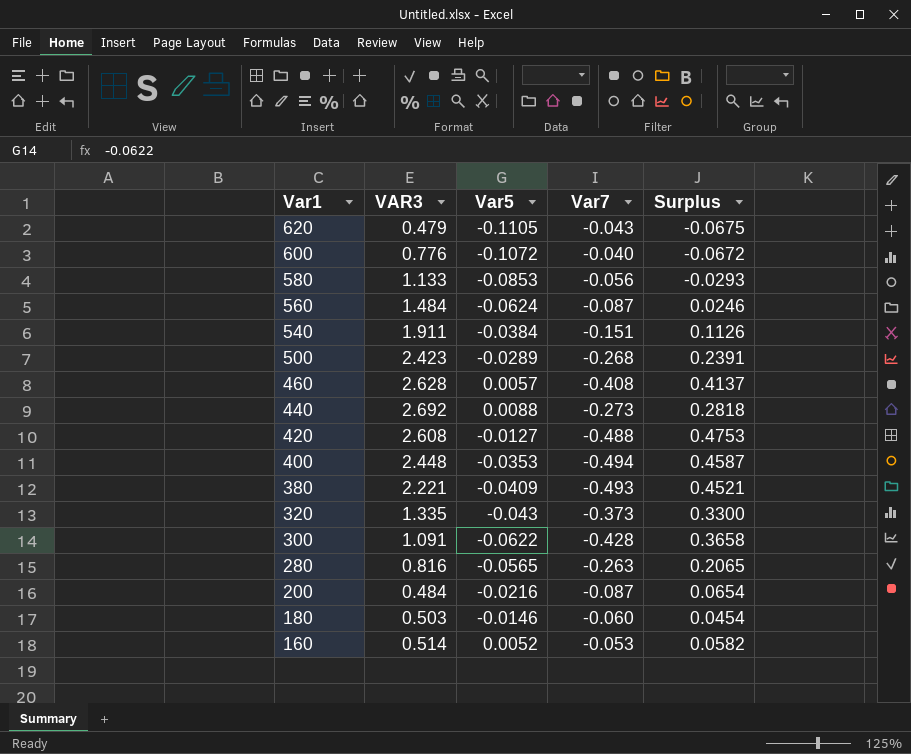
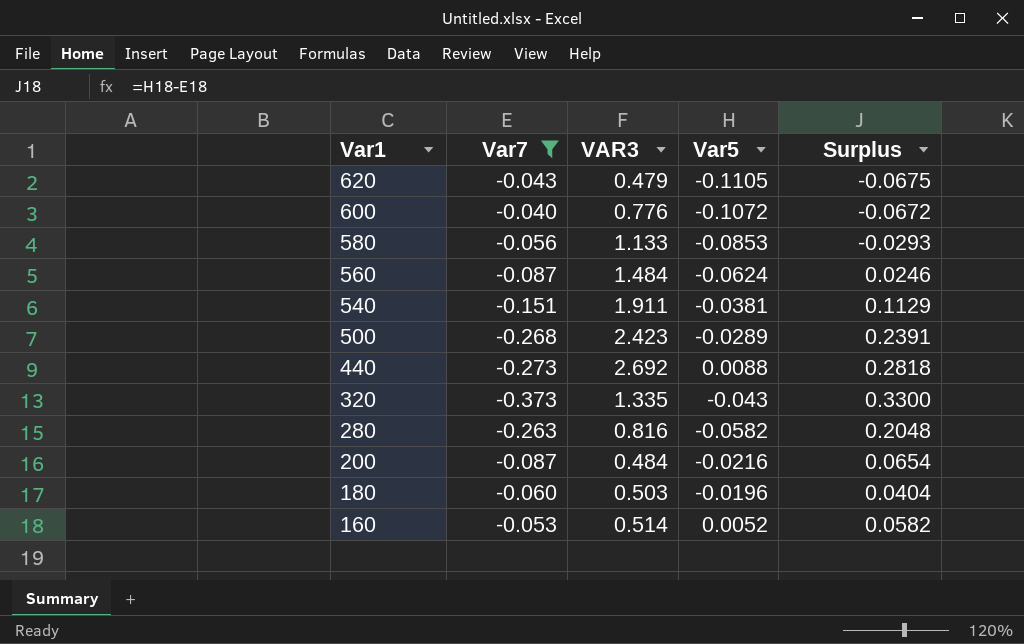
filter: none -> Var7 >= -0.373
column Var7 | position: 4 -> 2
540 | Var5: -0.0384 -> -0.0381
540 | Surplus: 0.1126 -> 0.1129
280 | Var5: -0.0565 -> -0.0582
280 | Surplus: 0.2065 -> 0.2048
180 | Var5: -0.0146 -> -0.0196
180 | Surplus: 0.0454 -> 0.0404

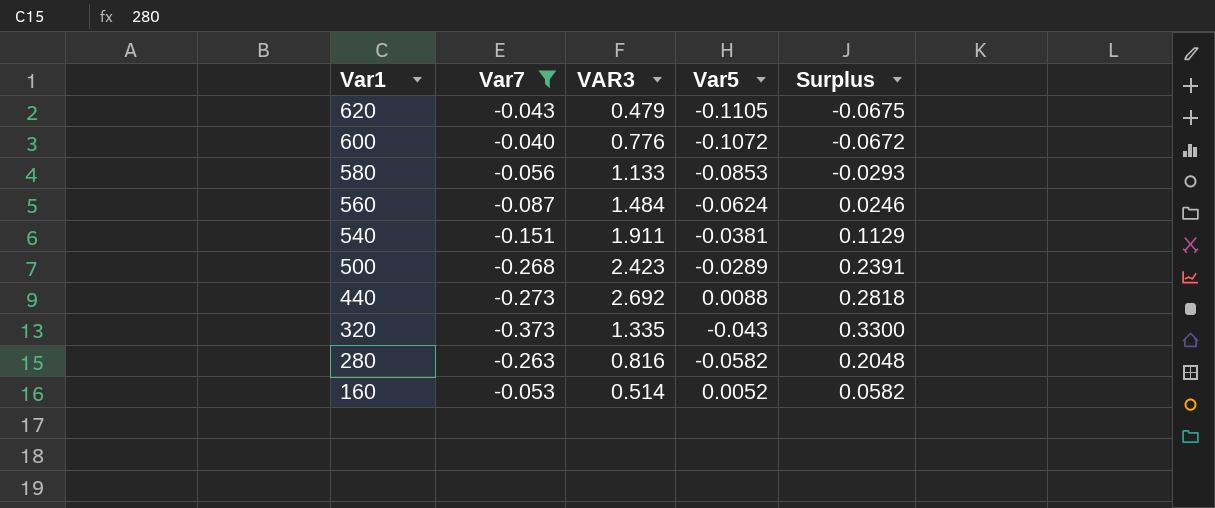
row 200: -0.087 | 0.484 | -0.0216 | 0.0654 -> none
row 180: -0.060 | 0.503 | -0.0196 | 0.0404 -> none

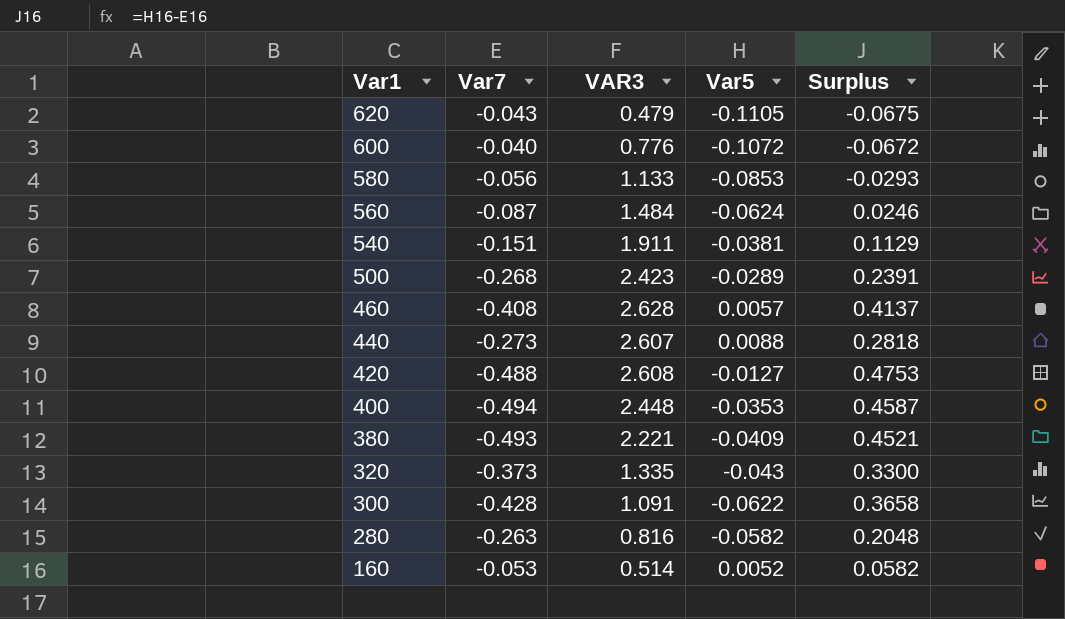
filter: Var7 >= -0.373 -> none
440 | VAR3: 2.692 -> 2.607

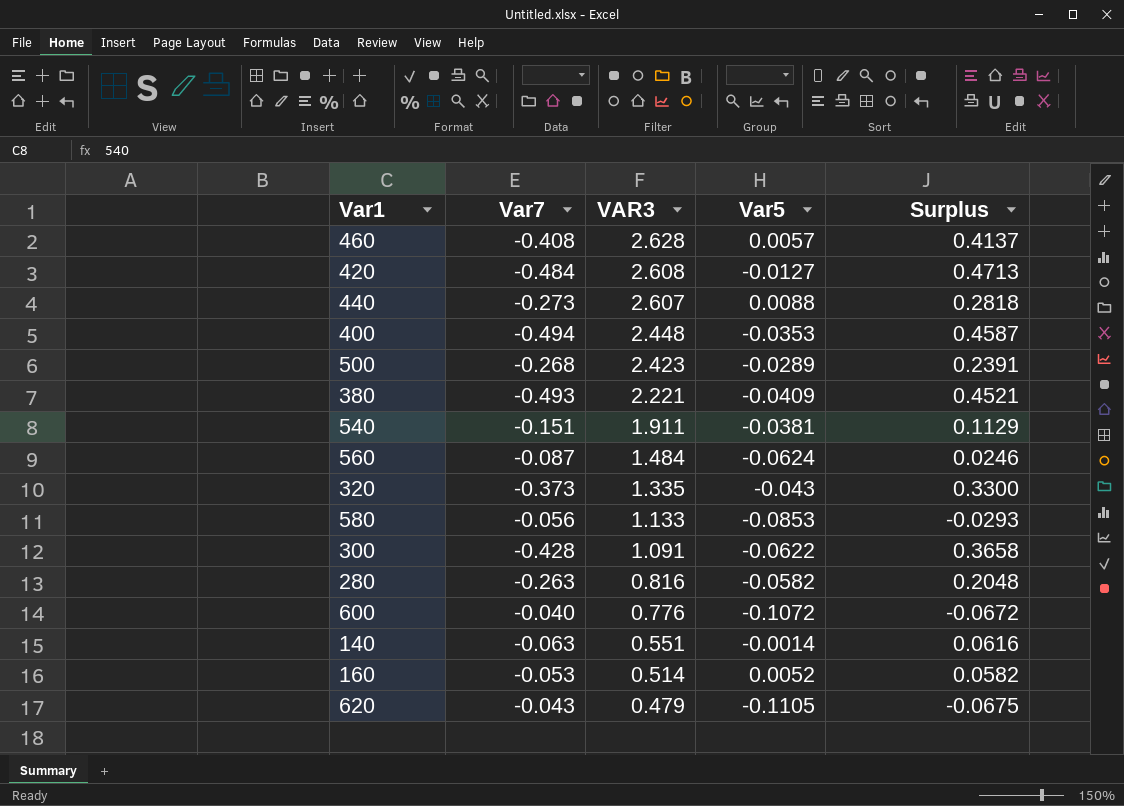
row order: Var1 descending -> VAR3 descending
420 | Var7: -0.488 -> -0.484
420 | Surplus: 0.4753 -> 0.4713
row 140: none -> -0.063 | 0.551 | -0.0014 | 0.0616

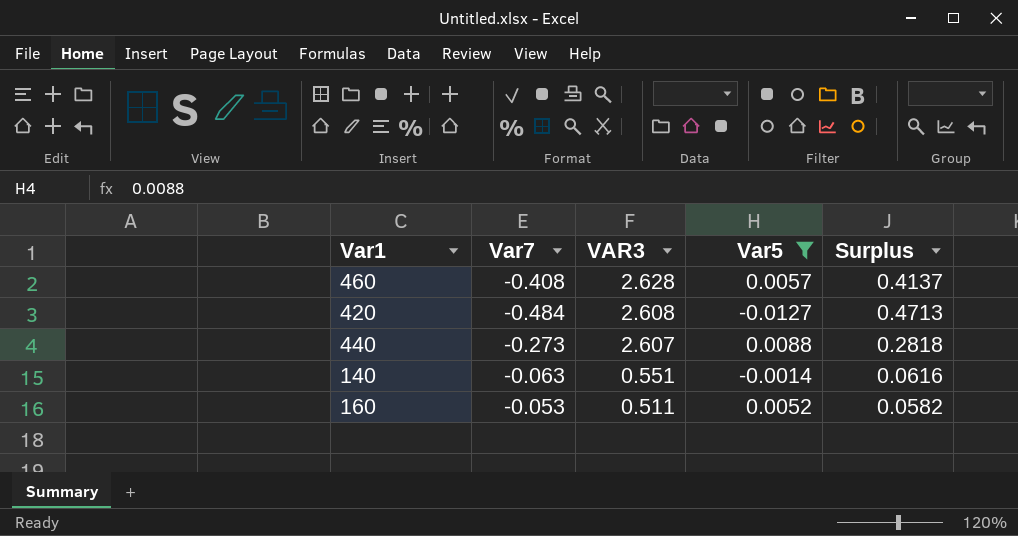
filter: none -> Var5 >= -0.0127
160 | VAR3: 0.514 -> 0.511

